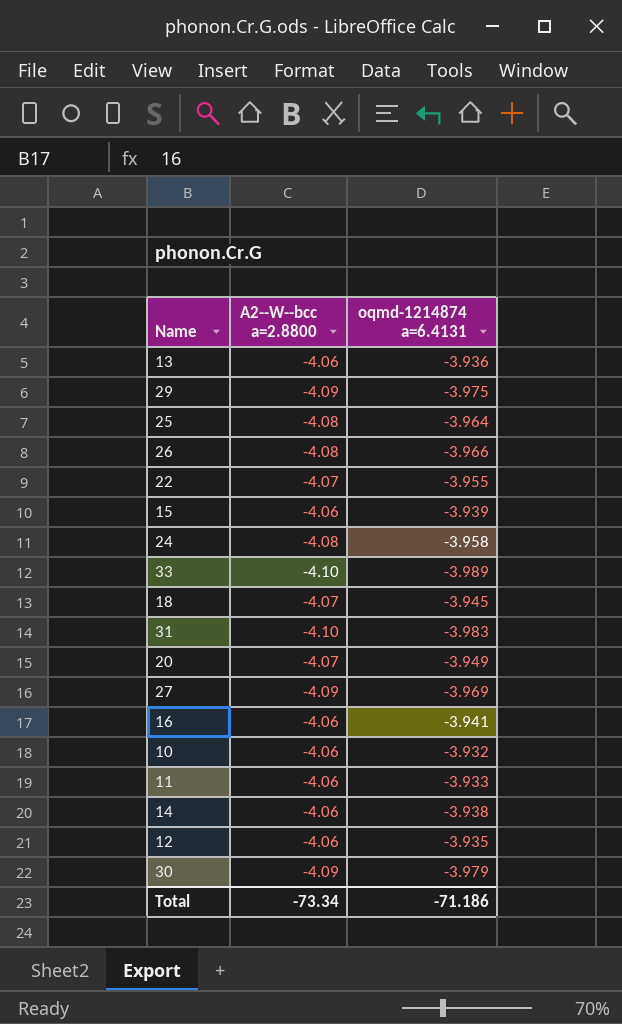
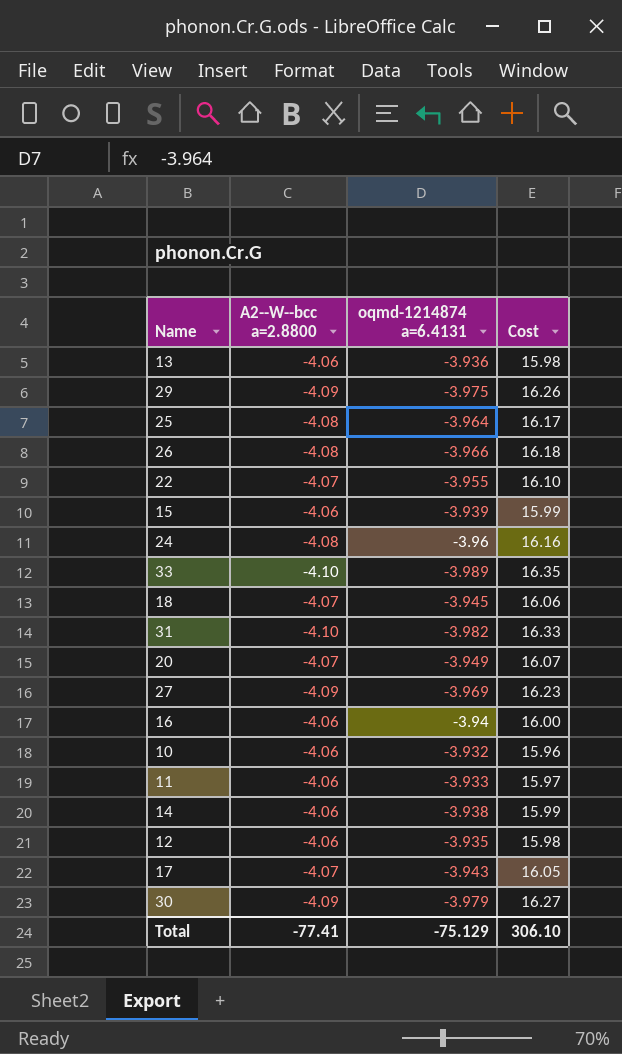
column Cost | formula: none -> [A2--W--bcc a=2.8800] * [oqmd-1214874 a=6.4131]
24 | oqmd-1214874 a=6.4131: -3.958 -> -3.96
31 | oqmd-1214874 a=6.4131: -3.983 -> -3.982
16 | oqmd-1214874 a=6.4131: -3.941 -> -3.94
row 17: none -> -4.07 | -3.943 | 16.05
Total | A2--W--bcc a=2.8800: -73.34 -> -77.41
Total | oqmd-1214874 a=6.4131: -71.186 -> -75.129

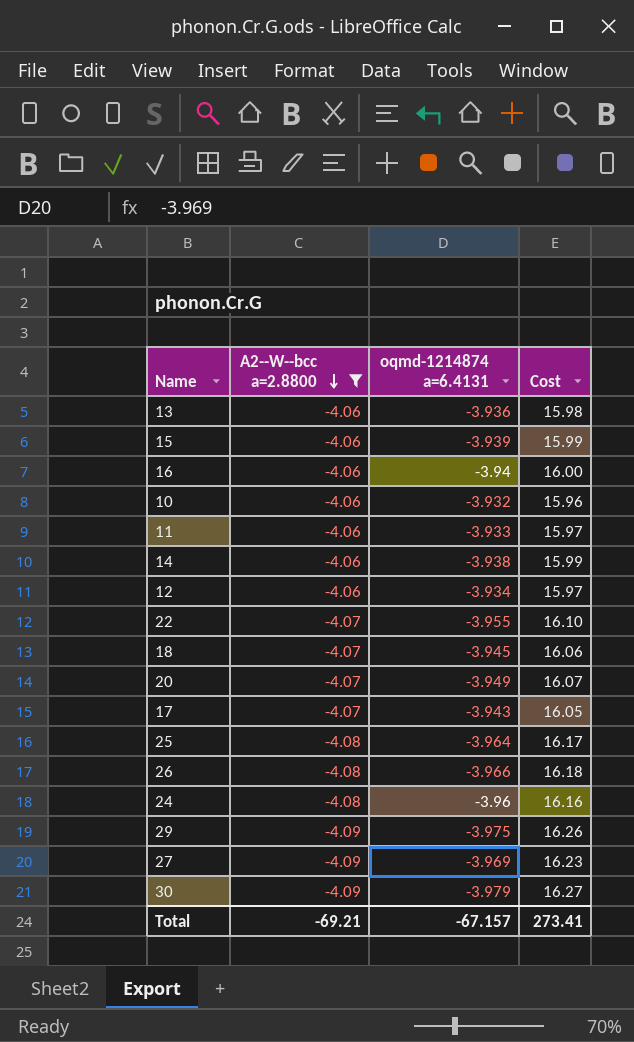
filter: none -> A2--W--bcc a=2.8800 != -4.10
row order: none -> A2--W--bcc a=2.8800 descending
12 | oqmd-1214874 a=6.4131: -3.935 -> -3.934
12 | Cost: 15.98 -> 15.97
Total | A2--W--bcc a=2.8800: -77.41 -> -69.21
Total | oqmd-1214874 a=6.4131: -75.129 -> -67.157
Total | Cost: 306.10 -> 273.41

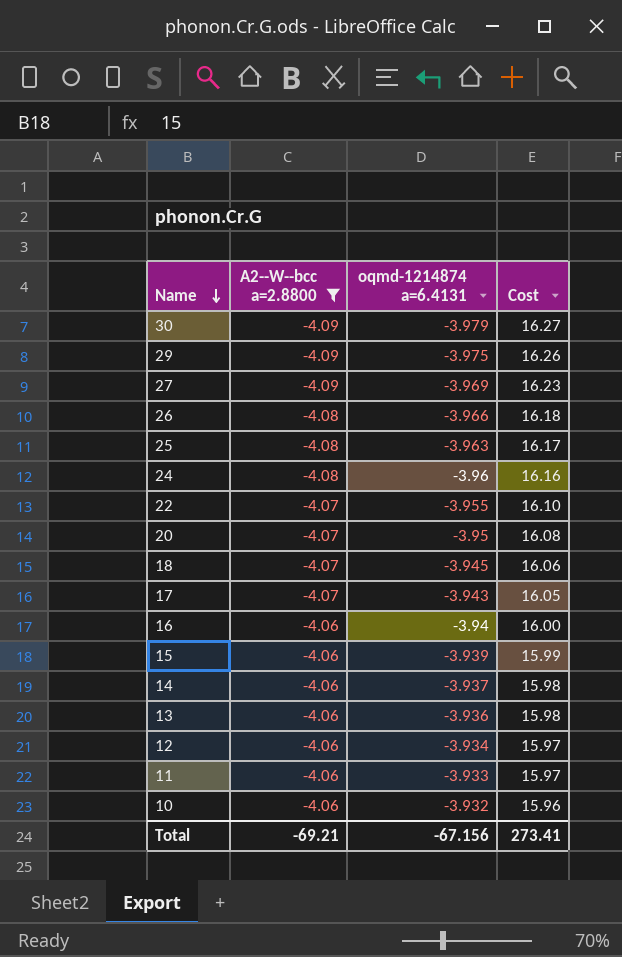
row order: A2--W--bcc a=2.8800 descending -> Name descending
25 | oqmd-1214874 a=6.4131: -3.964 -> -3.963
20 | oqmd-1214874 a=6.4131: -3.949 -> -3.95
20 | Cost: 16.07 -> 16.08
14 | oqmd-1214874 a=6.4131: -3.938 -> -3.937
14 | Cost: 15.99 -> 15.98
Total | oqmd-1214874 a=6.4131: -67.157 -> -67.156

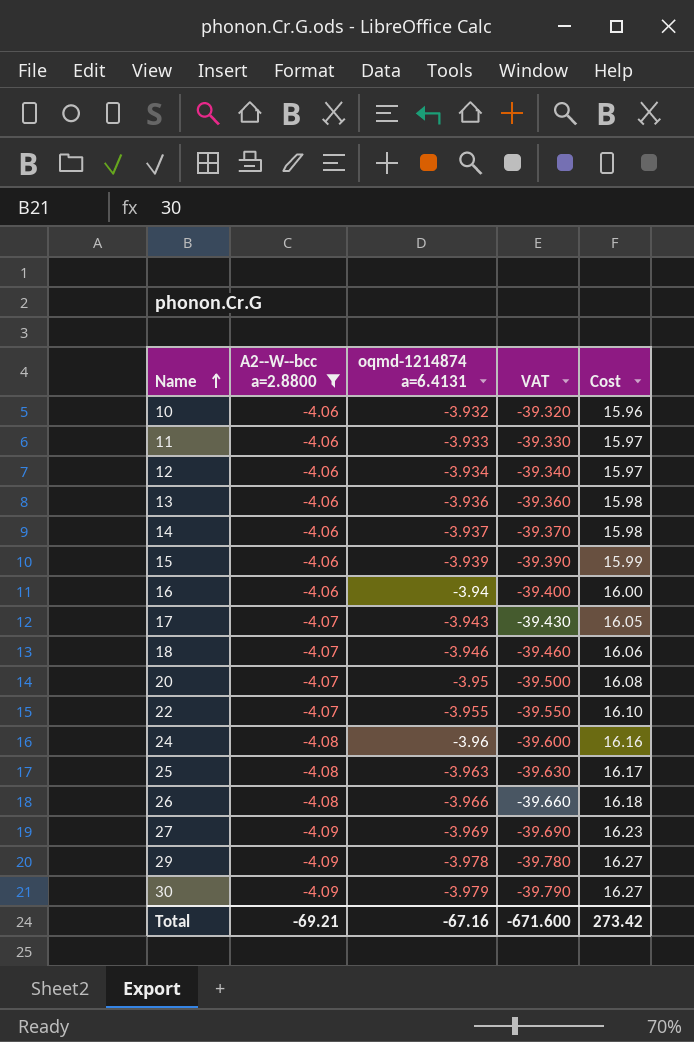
row order: Name descending -> Name ascending
column VAT | formula: none -> [oqmd-1214874 a=6.4131] * 10
18 | oqmd-1214874 a=6.4131: -3.945 -> -3.946
29 | oqmd-1214874 a=6.4131: -3.975 -> -3.978
29 | Cost: 16.26 -> 16.27
Total | oqmd-1214874 a=6.4131: -67.156 -> -67.16
Total | Cost: 273.41 -> 273.42

